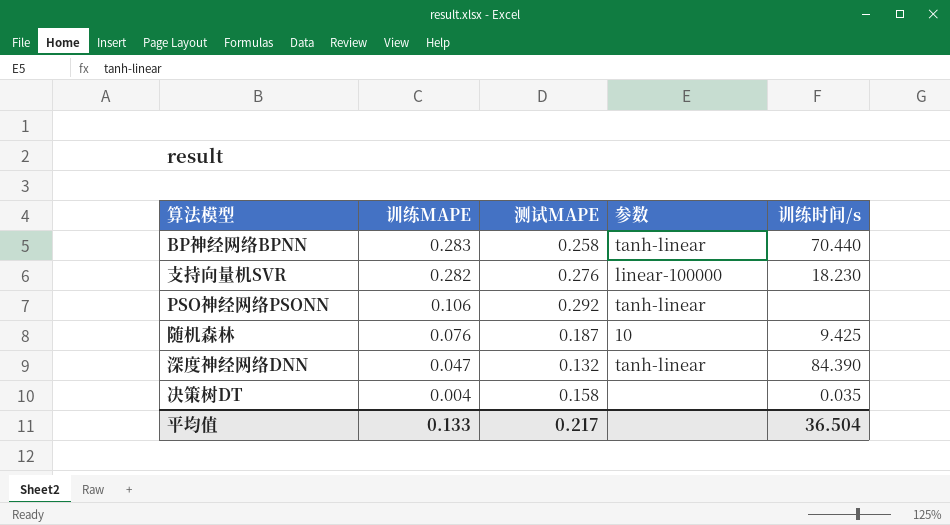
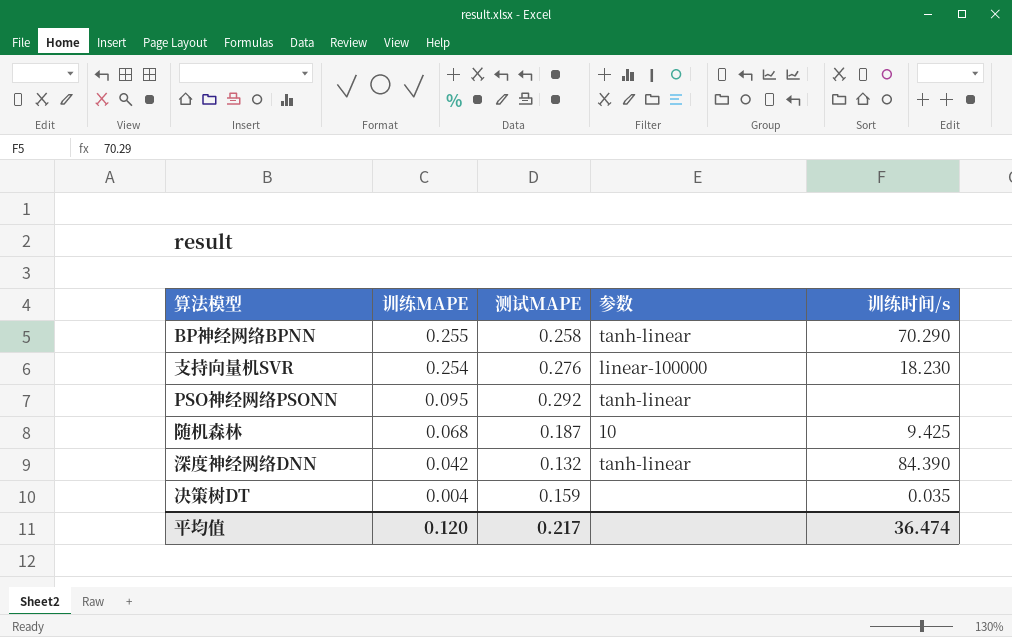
BP神经网络BPNN | 训练MAPE: 0.283 -> 0.255
BP神经网络BPNN | 训练时间/s: 70.440 -> 70.290
支持向量机SVR | 训练MAPE: 0.282 -> 0.254
PSO神经网络PSONN | 训练MAPE: 0.106 -> 0.095
随机森林 | 训练MAPE: 0.076 -> 0.068
深度神经网络DNN | 训练MAPE: 0.047 -> 0.042
决策树DT | 测试MAPE: 0.158 -> 0.159
平均值 | 训练MAPE: 0.133 -> 0.120
平均值 | 训练时间/s: 36.504 -> 36.474

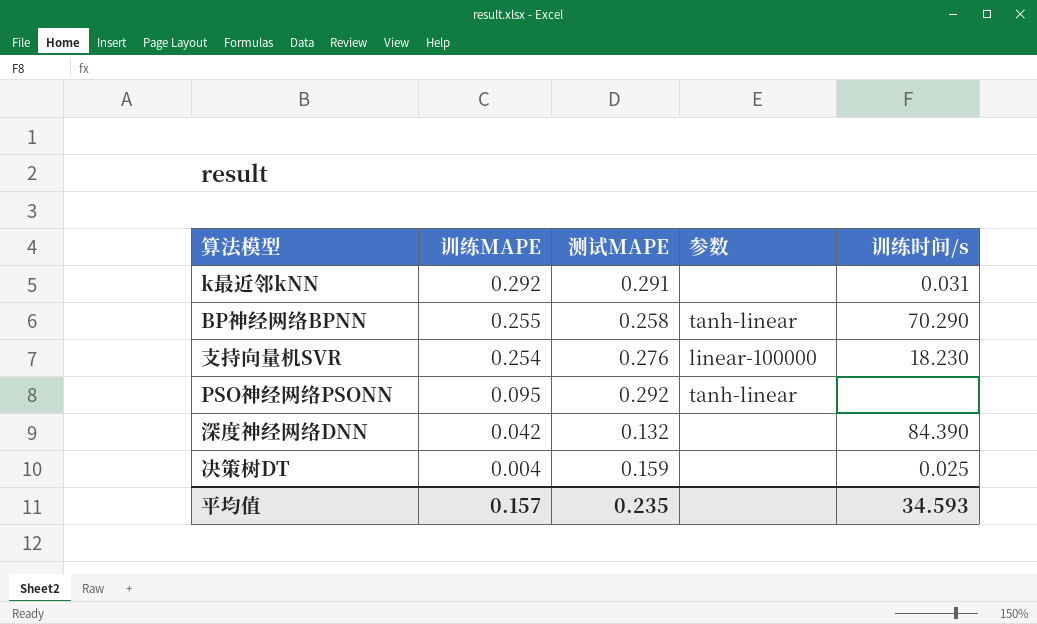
row 随机森林: 0.068 | 0.187 | 10 | 9.425 -> none
row k最近邻kNN: none -> 0.292 | 0.291 | none | 0.031
深度神经网络DNN | 参数: tanh-linear -> none
决策树DT | 训练时间/s: 0.035 -> 0.025
平均值 | 训练MAPE: 0.120 -> 0.157
平均值 | 测试MAPE: 0.217 -> 0.235
平均值 | 训练时间/s: 36.474 -> 34.593

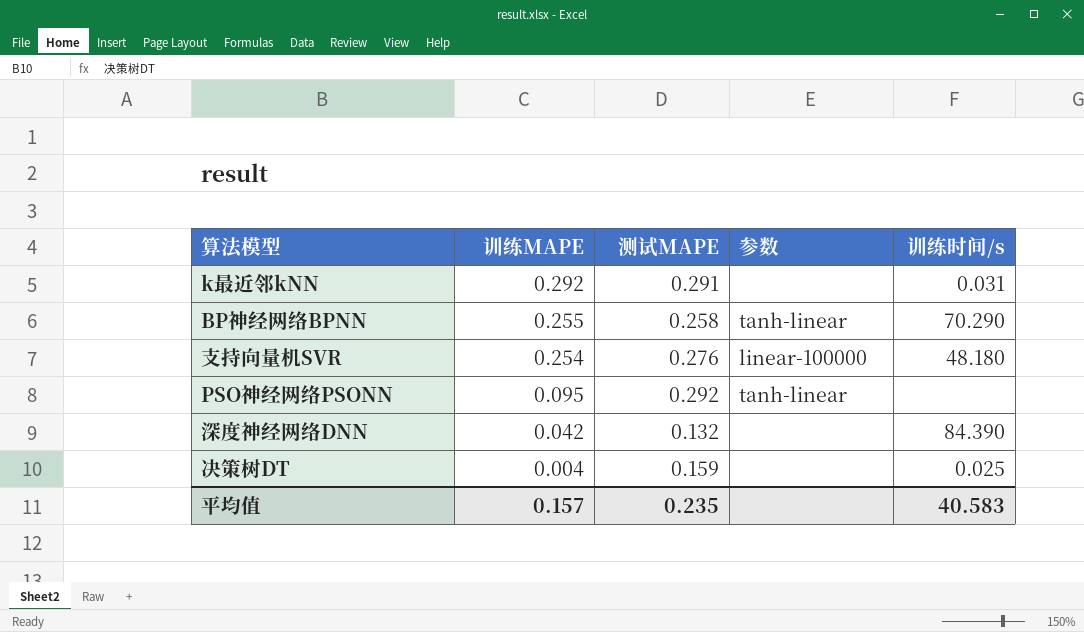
支持向量机SVR | 训练时间/s: 18.230 -> 48.180
平均值 | 训练时间/s: 34.593 -> 40.583

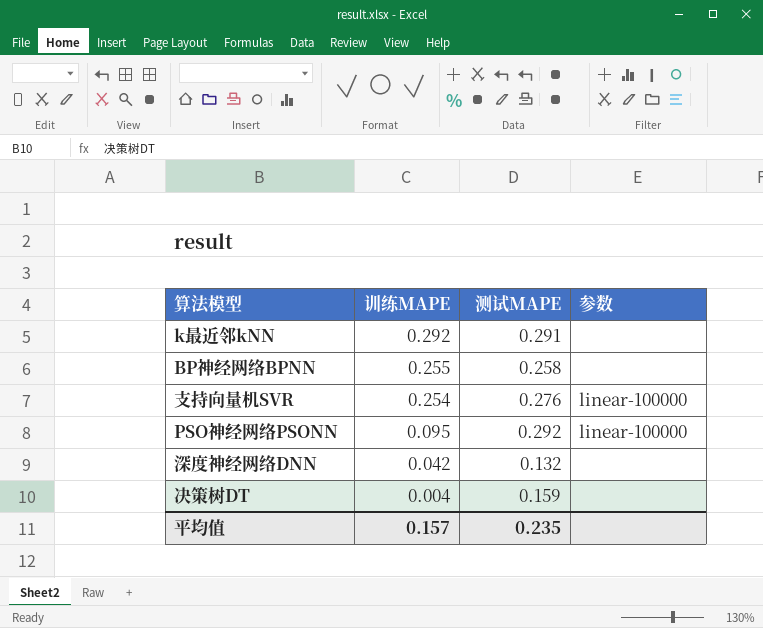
column 训练时间/s | position: 5 -> none
BP神经网络BPNN | 参数: tanh-linear -> none
PSO神经网络PSONN | 参数: tanh-linear -> linear-100000

